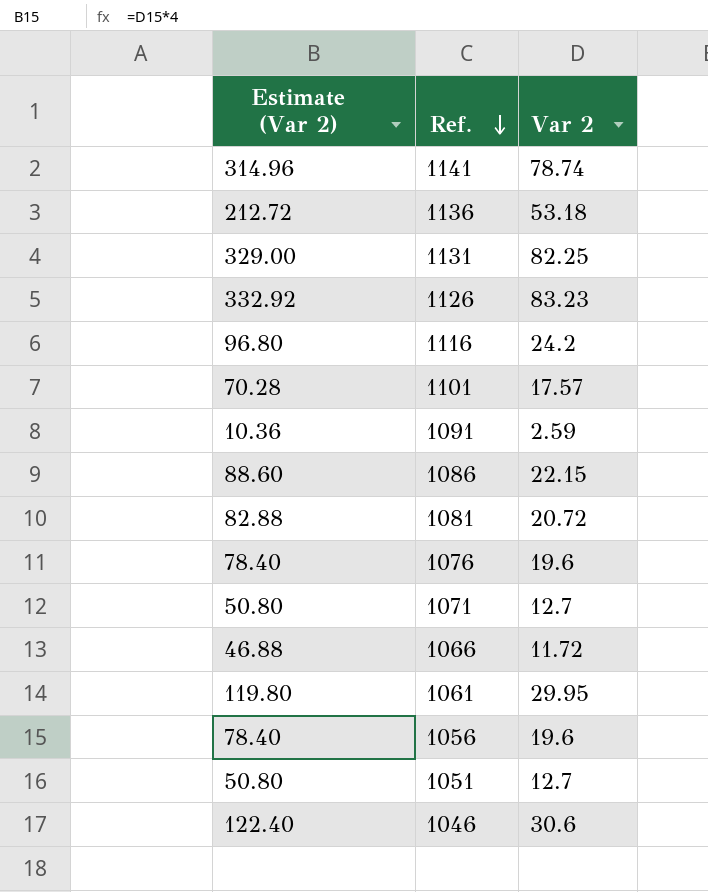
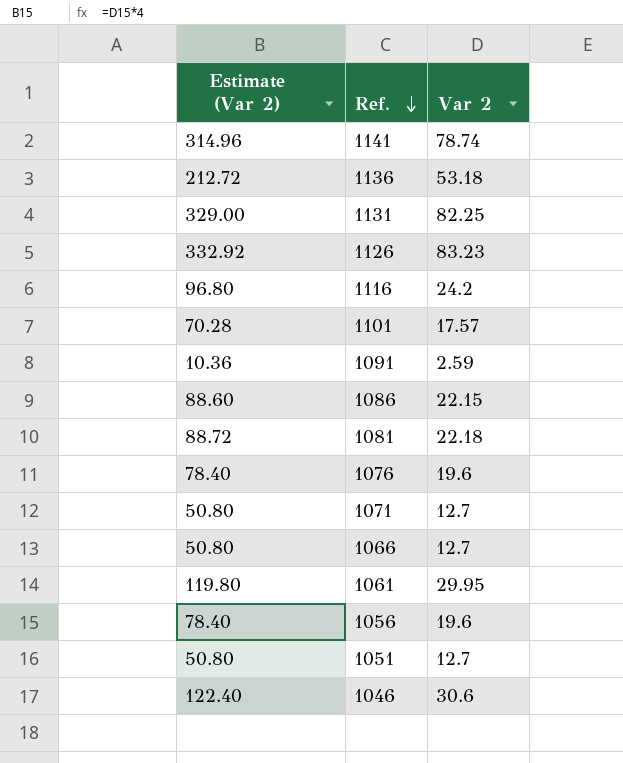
1081 | Estimate (Var 2): 82.88 -> 88.72
1081 | Var 2: 20.72 -> 22.18
1066 | Estimate (Var 2): 46.88 -> 50.80
1066 | Var 2: 11.72 -> 12.7

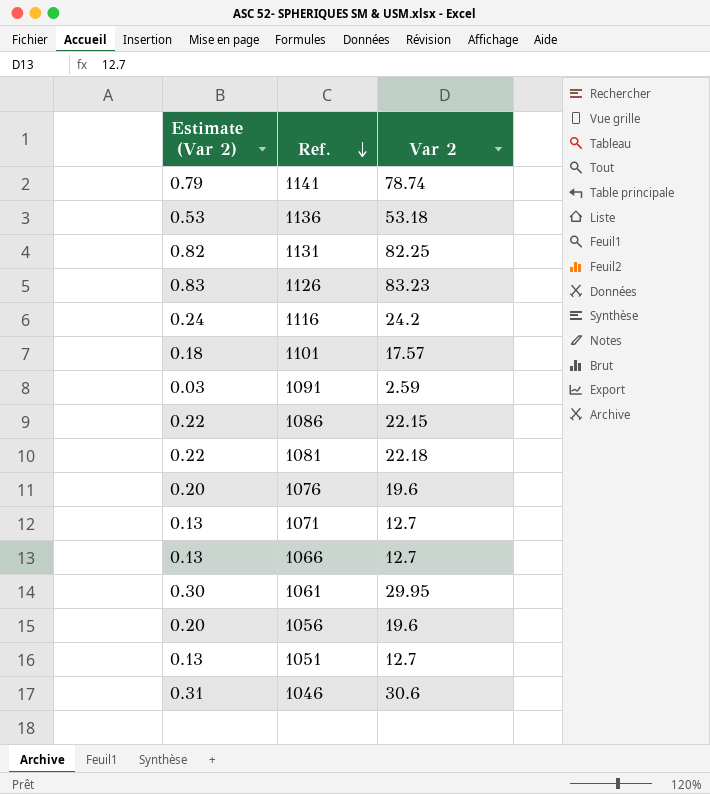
column Estimate (Var 2) | formula: [Var 2] * 4 -> [Var 2] * 0.01

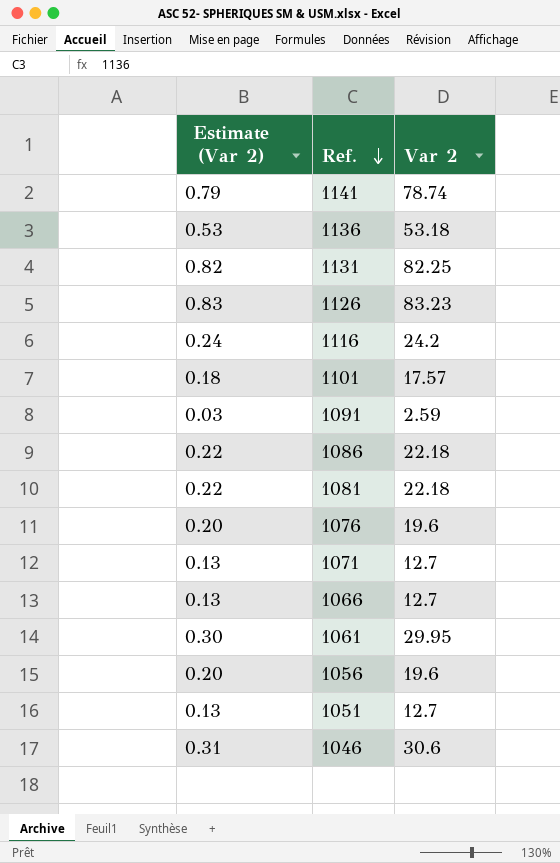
1086 | Var 2: 22.15 -> 22.18

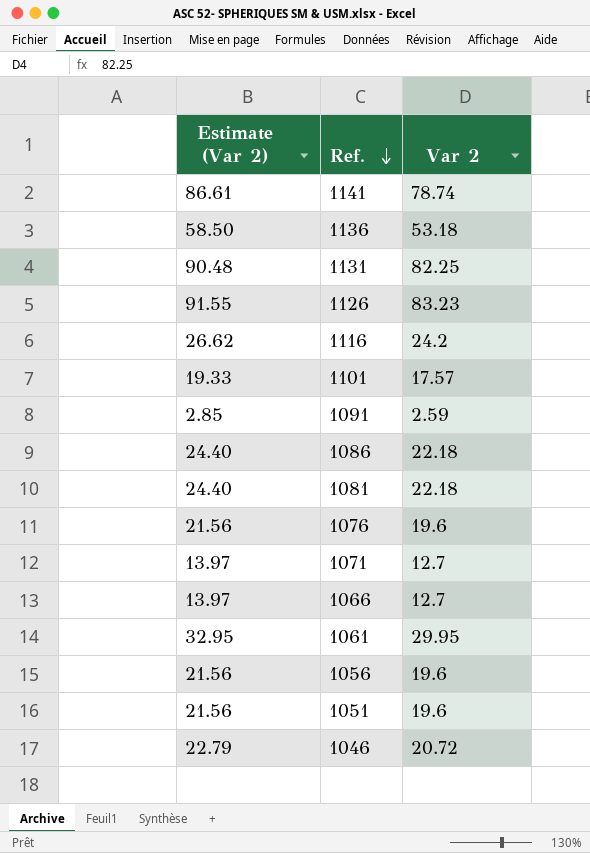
column Estimate (Var 2) | formula: [Var 2] * 0.01 -> [Var 2] * 1.1
1051 | Var 2: 12.7 -> 19.6
1046 | Var 2: 30.6 -> 20.72

